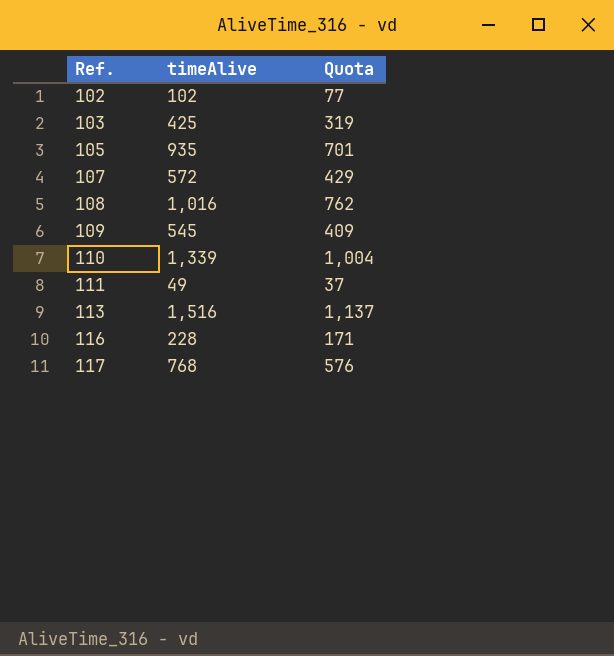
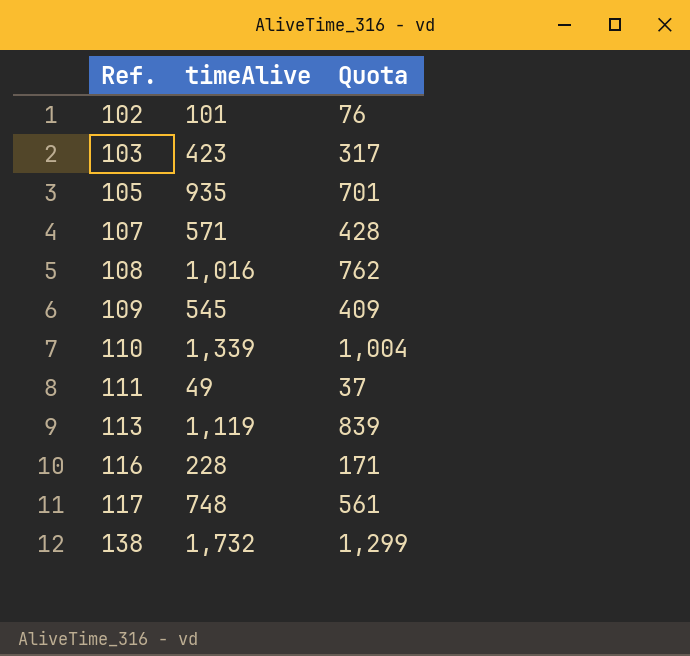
102 | timeAlive: 102 -> 101
102 | Quota: 77 -> 76
103 | timeAlive: 425 -> 423
103 | Quota: 319 -> 317
107 | timeAlive: 572 -> 571
107 | Quota: 429 -> 428
113 | timeAlive: 1,516 -> 1,119
113 | Quota: 1,137 -> 839
117 | timeAlive: 768 -> 748
117 | Quota: 576 -> 561
row 138: none -> 1,732 | 1,299

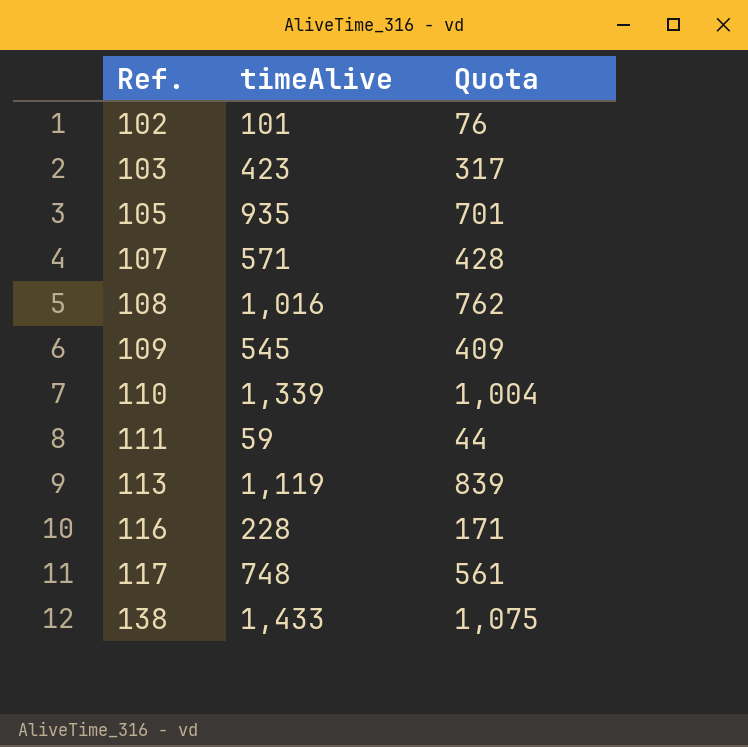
111 | timeAlive: 49 -> 59
111 | Quota: 37 -> 44
138 | timeAlive: 1,732 -> 1,433
138 | Quota: 1,299 -> 1,075

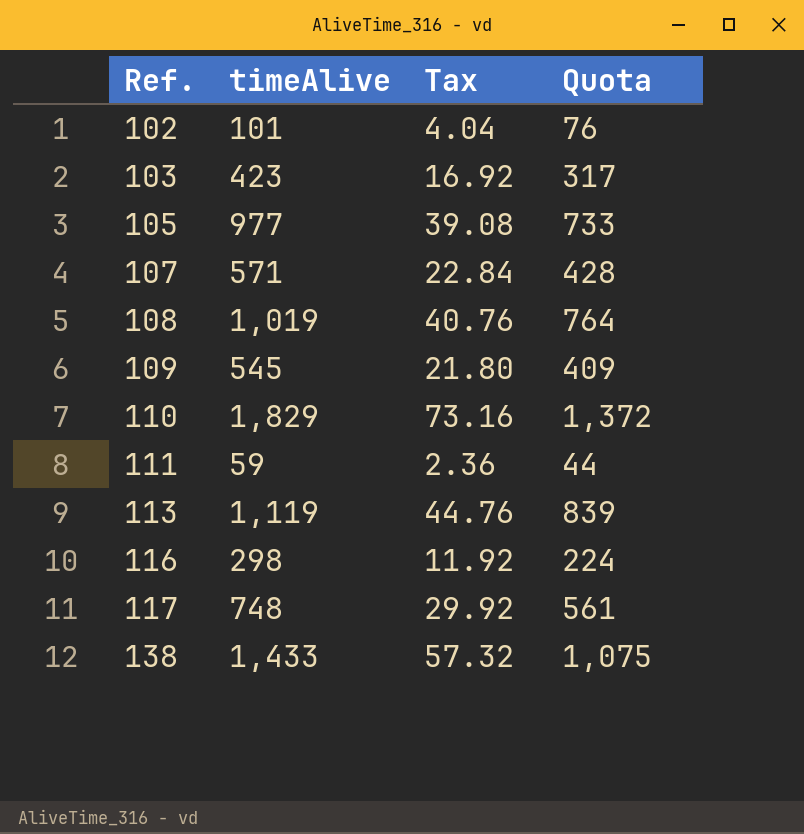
column Tax | formula: none -> [timeAlive] * 0.04
105 | timeAlive: 935 -> 977
105 | Quota: 701 -> 733
108 | timeAlive: 1,016 -> 1,019
108 | Quota: 762 -> 764
110 | timeAlive: 1,339 -> 1,829
110 | Quota: 1,004 -> 1,372
116 | timeAlive: 228 -> 298
116 | Quota: 171 -> 224

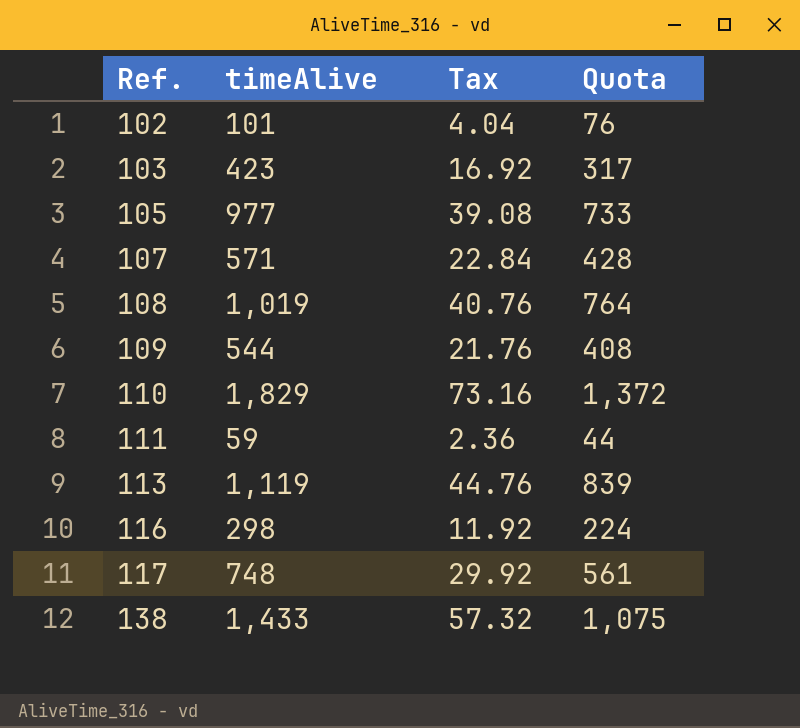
109 | timeAlive: 545 -> 544
109 | Tax: 21.80 -> 21.76
109 | Quota: 409 -> 408

